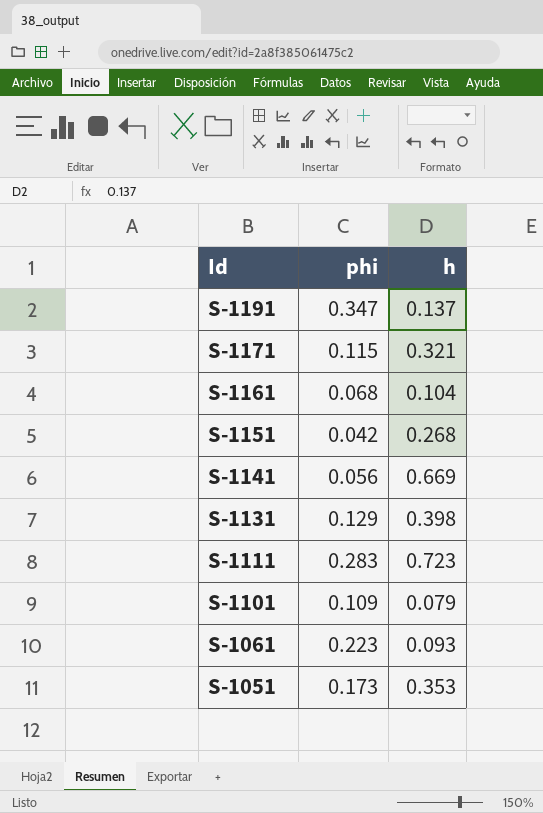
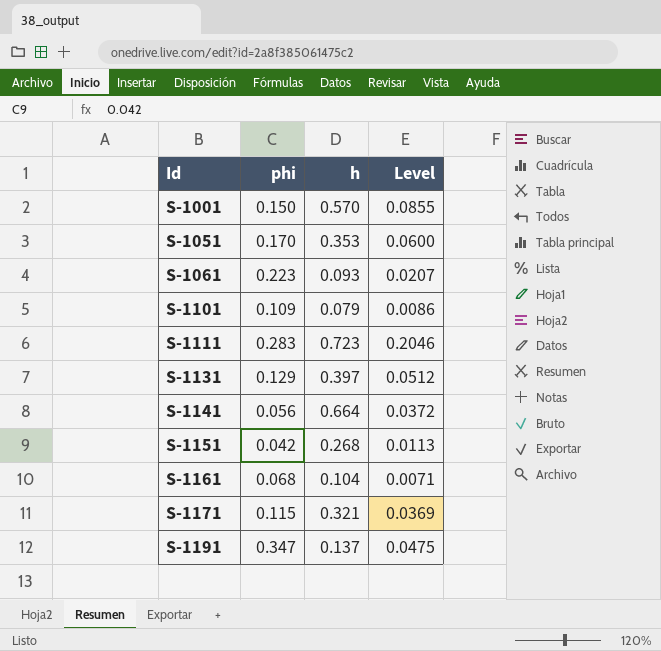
row order: Id descending -> Id ascending
column Level | formula: none -> [phi] * [h]
row S-1001: none -> 0.150 | 0.570 | 0.0855
S-1051 | phi: 0.173 -> 0.170
S-1131 | h: 0.398 -> 0.397
S-1141 | h: 0.669 -> 0.664

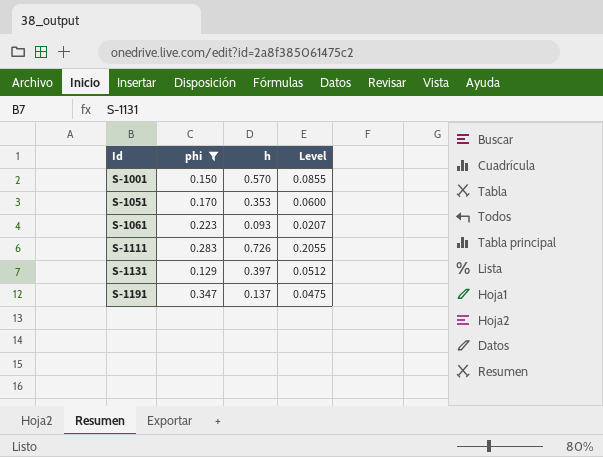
filter: none -> phi >= 0.129
S-1111 | h: 0.723 -> 0.726
S-1111 | Level: 0.2046 -> 0.2055

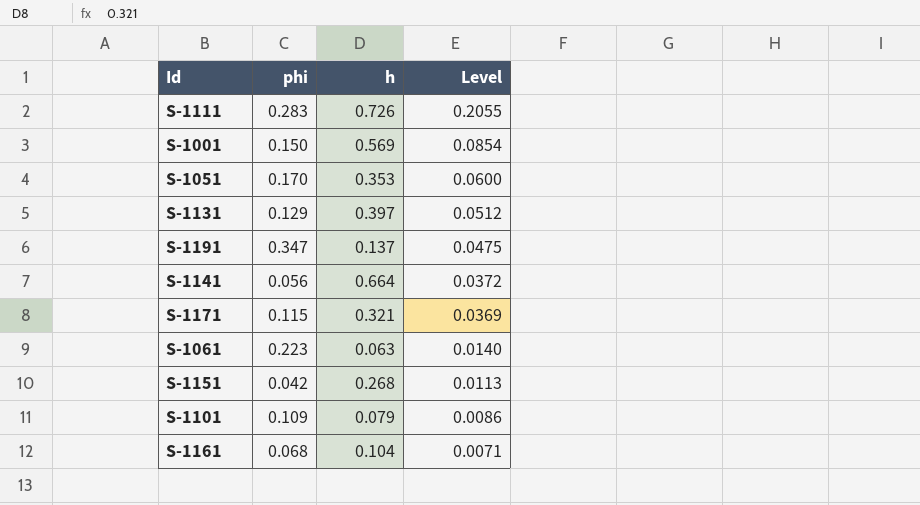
filter: phi >= 0.129 -> none
row order: Id ascending -> Level descending
S-1001 | h: 0.570 -> 0.569
S-1001 | Level: 0.0855 -> 0.0854
S-1061 | h: 0.093 -> 0.063
S-1061 | Level: 0.0207 -> 0.0140

